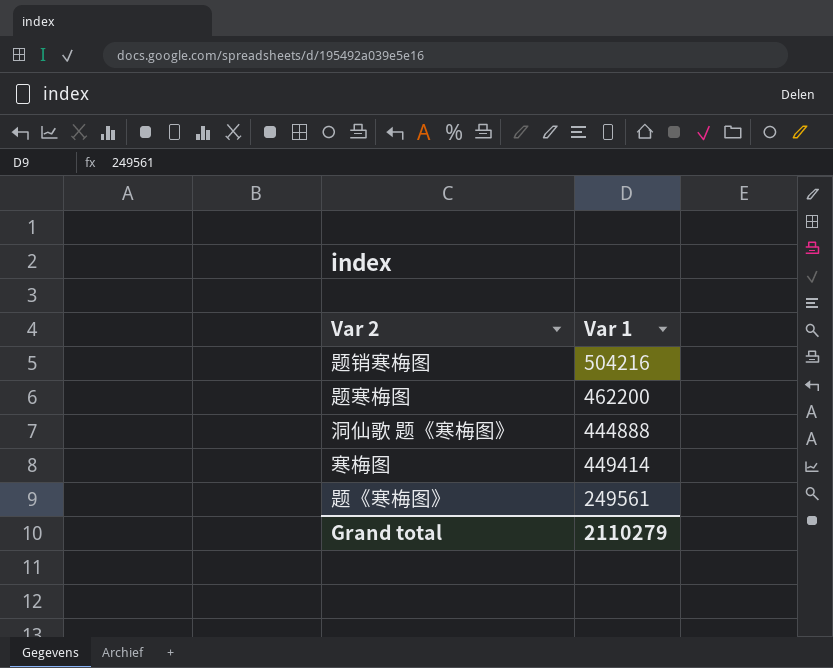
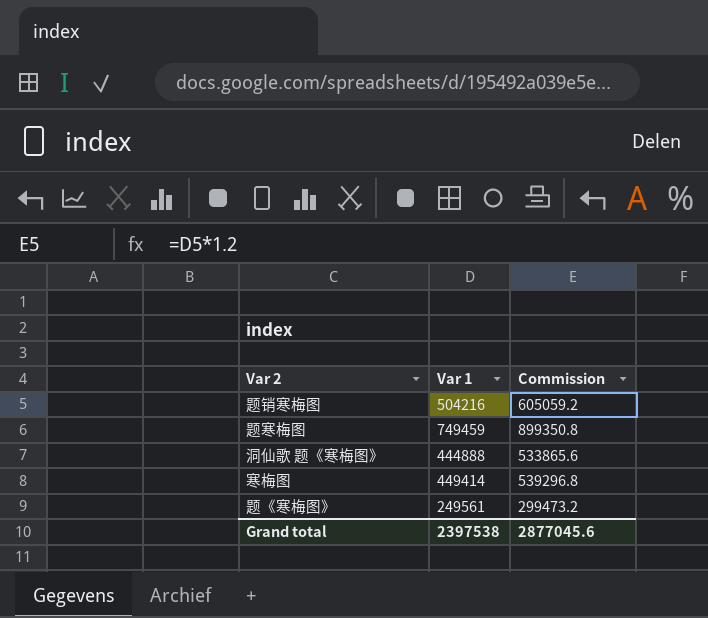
column Commission | formula: none -> [Var 1] * 1.2
题寒梅图 | Var 1: 462200 -> 749459
Grand total | Var 1: 2110279 -> 2397538

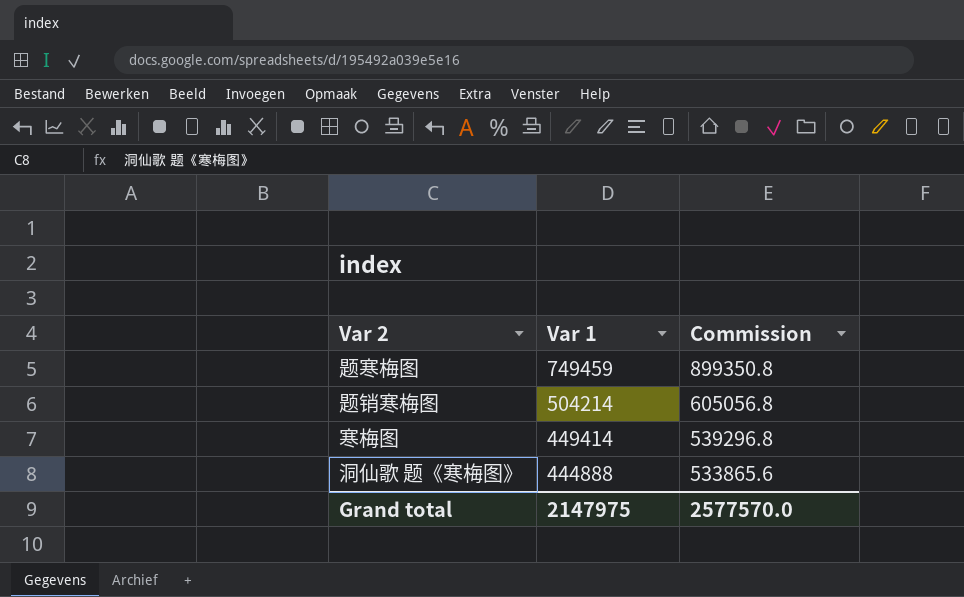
row order: none -> Var 1 descending
row 题《寒梅图》: 249561 | 299473.2 -> none
题销寒梅图 | Var 1: 504216 -> 504214
题销寒梅图 | Commission: 605059.2 -> 605056.8
Grand total | Var 1: 2397538 -> 2147975
Grand total | Commission: 2877045.6 -> 2577570.0

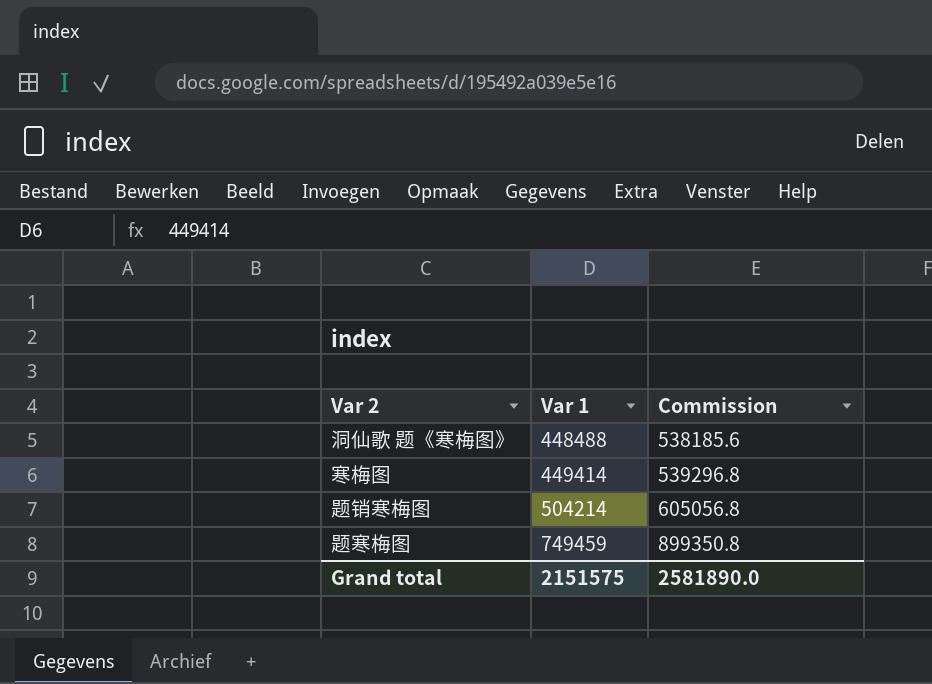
row order: Var 1 descending -> Var 1 ascending
洞仙歌 题《寒梅图》 | Var 1: 444888 -> 448488
洞仙歌 题《寒梅图》 | Commission: 533865.6 -> 538185.6
Grand total | Var 1: 2147975 -> 2151575
Grand total | Commission: 2577570.0 -> 2581890.0

